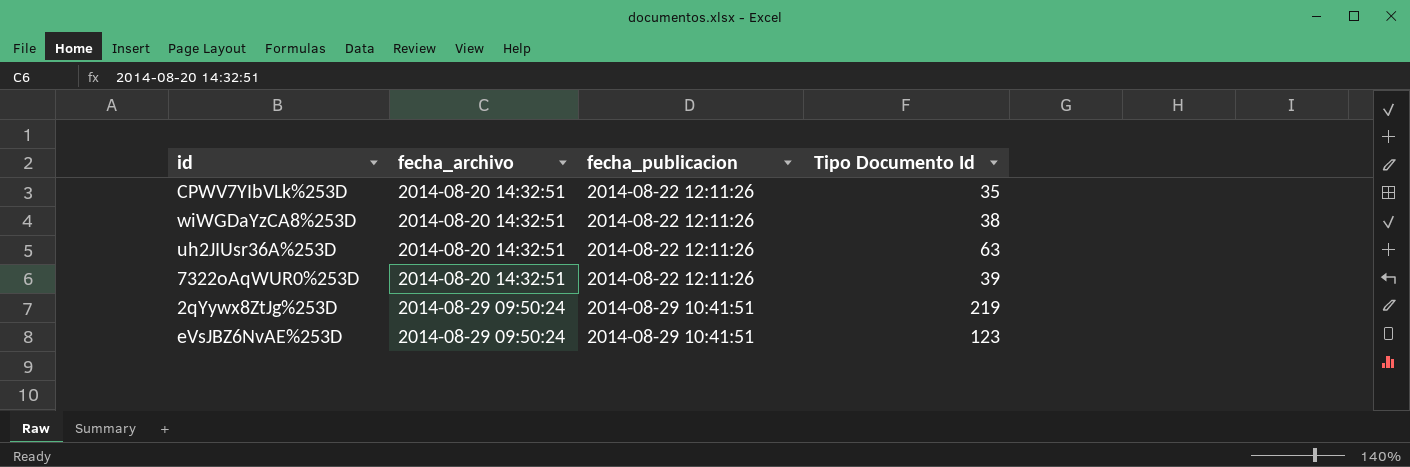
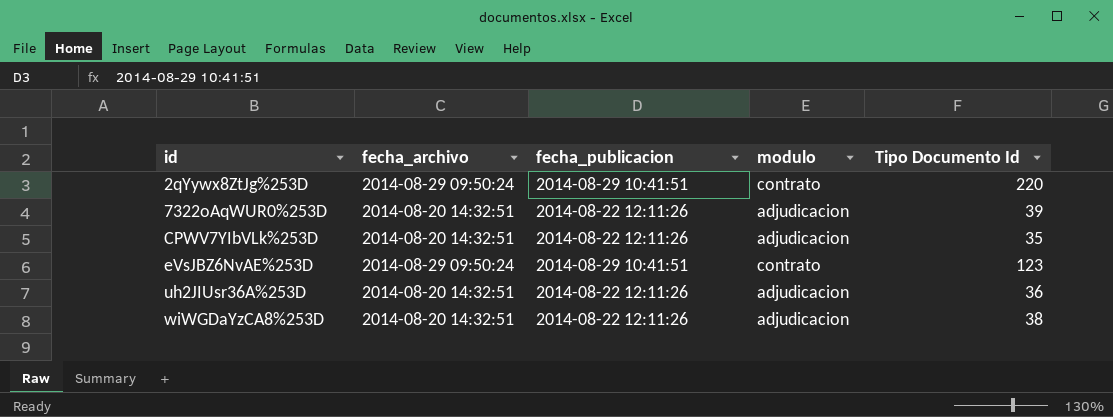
row order: fecha_archivo ascending -> id ascending
column modulo | position: none -> 4
2qYywx8ZtJg%253D | Tipo Documento Id: 219 -> 220
uh2JIUsr36A%253D | Tipo Documento Id: 63 -> 36

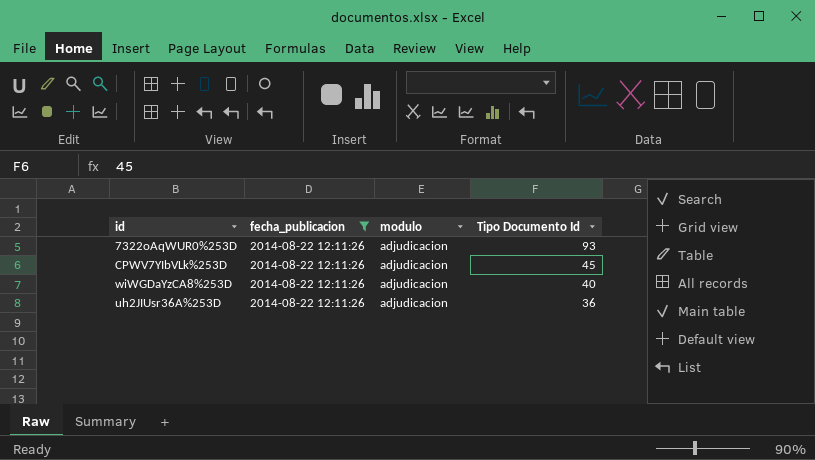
filter: none -> fecha_publicacion = 2014-08-22 12:11:26
row order: id ascending -> Tipo Documento Id descending
column fecha_archivo | position: 2 -> none
7322oAqWUR0%253D | Tipo Documento Id: 39 -> 93
CPWV7YIbVLk%253D | Tipo Documento Id: 35 -> 45
wiWGDaYzCA8%253D | Tipo Documento Id: 38 -> 40

